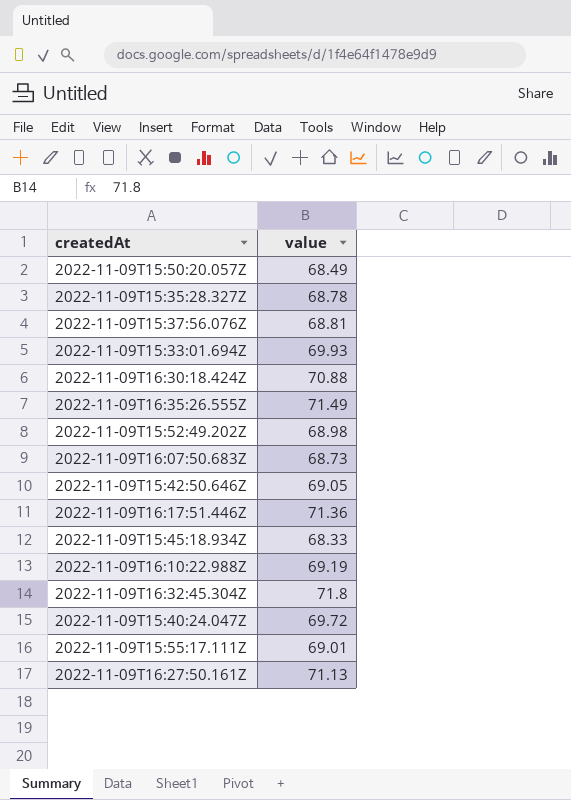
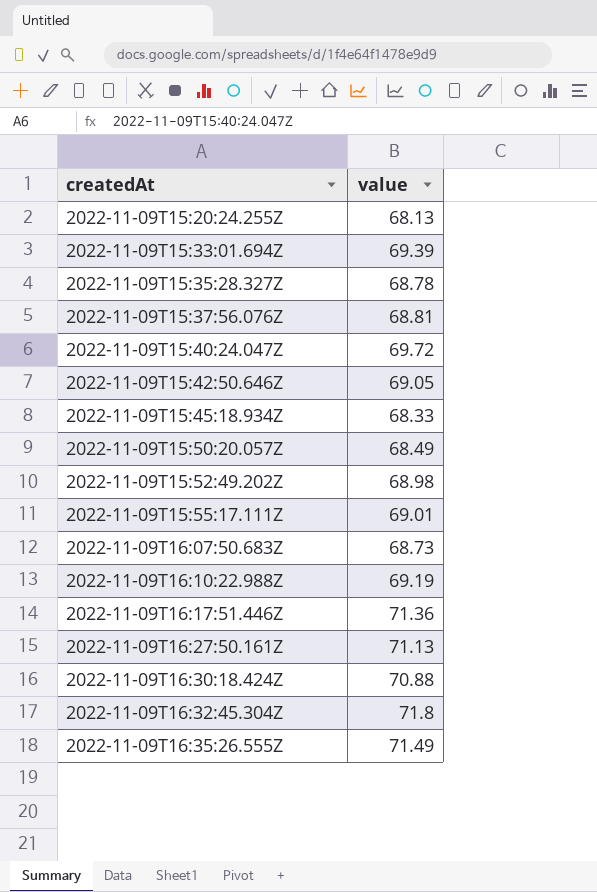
row order: none -> createdAt ascending
row 2022-11-09T15:20:24.255Z: none -> 68.13
2022-11-09T15:33:01.694Z | value: 69.93 -> 69.39

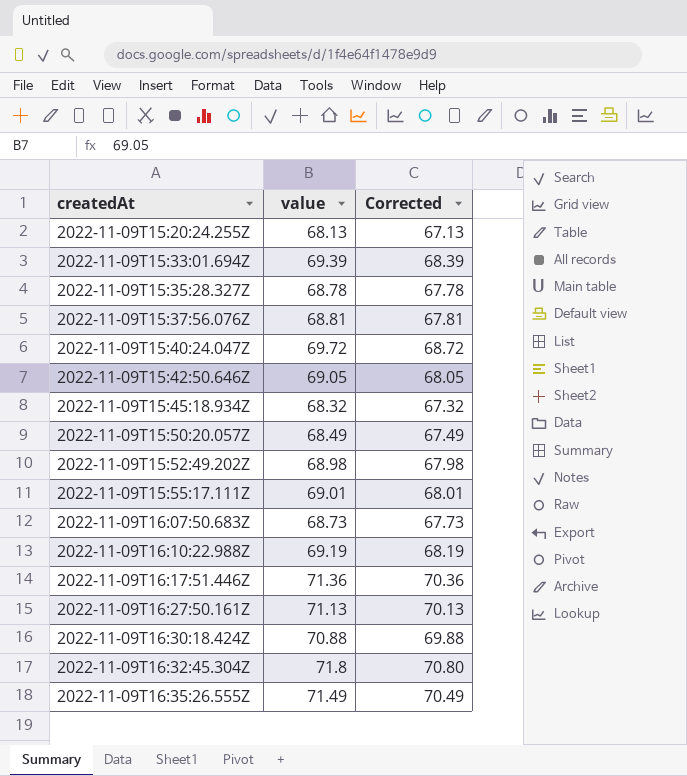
column Corrected | formula: none -> [value] - 1
2022-11-09T15:45:18.934Z | value: 68.33 -> 68.32

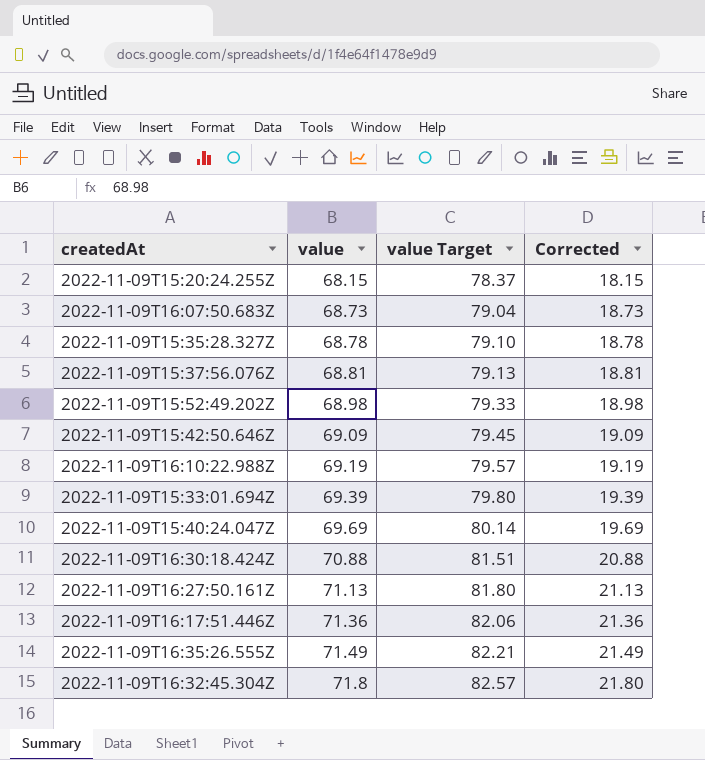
row order: createdAt ascending -> value ascending
column value Target | formula: none -> [value] * 1.15
column Corrected | formula: [value] - 1 -> [value] - 50
row 2022-11-09T15:45:18.934Z: 68.32 | 67.32 -> none
row 2022-11-09T15:50:20.057Z: 68.49 | 67.49 -> none
row 2022-11-09T15:55:17.111Z: 69.01 | 68.01 -> none
2022-11-09T15:20:24.255Z | value: 68.13 -> 68.15
2022-11-09T15:42:50.646Z | value: 69.05 -> 69.09
2022-11-09T15:40:24.047Z | value: 69.72 -> 69.69

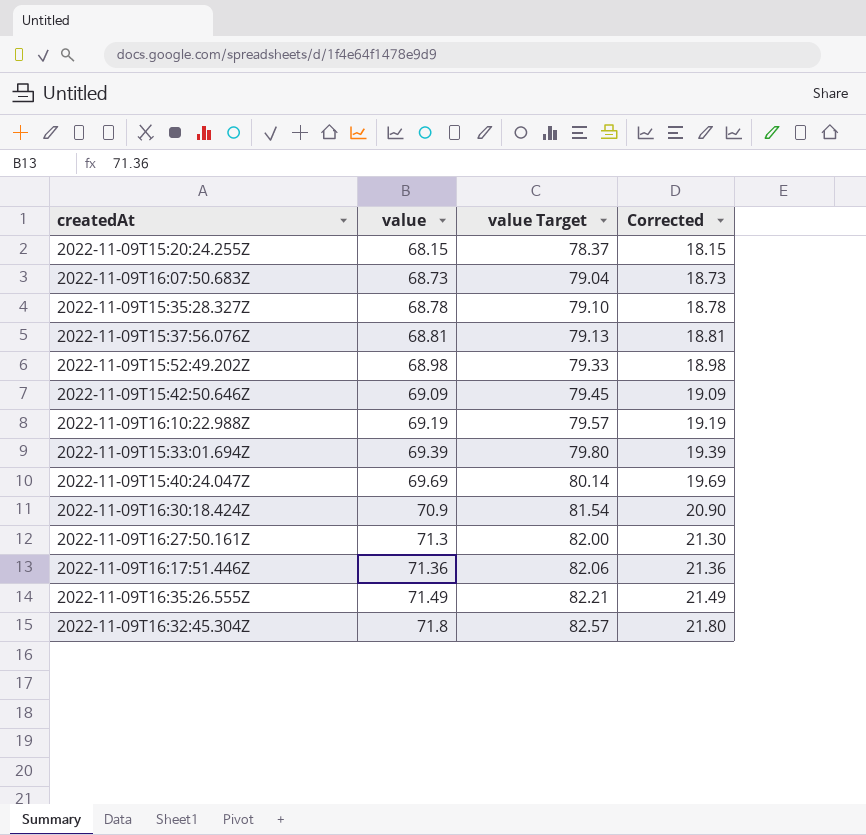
2022-11-09T16:30:18.424Z | value: 70.88 -> 70.9
2022-11-09T16:30:18.424Z | value Target: 81.51 -> 81.54
2022-11-09T16:30:18.424Z | Corrected: 20.88 -> 20.90
2022-11-09T16:27:50.161Z | value: 71.13 -> 71.3
2022-11-09T16:27:50.161Z | value Target: 81.80 -> 82.00
2022-11-09T16:27:50.161Z | Corrected: 21.13 -> 21.30

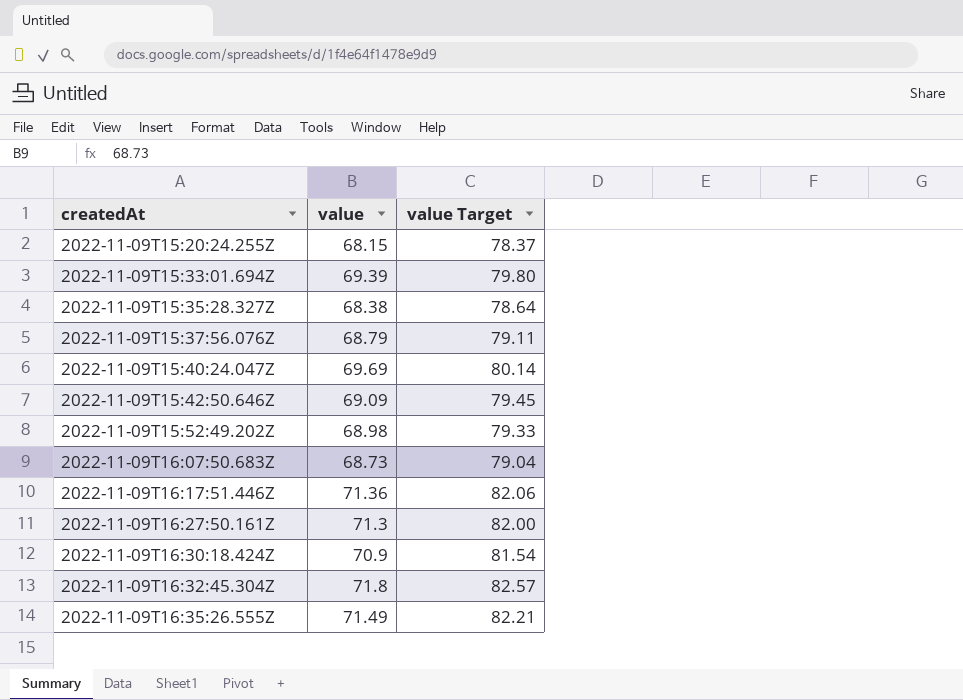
row order: value ascending -> createdAt ascending
column Corrected | formula: [value] - 50 -> none
row 2022-11-09T16:10:22.988Z: 69.19 | 79.57 | 19.19 -> none
2022-11-09T15:35:28.327Z | value: 68.78 -> 68.38
2022-11-09T15:35:28.327Z | value Target: 79.10 -> 78.64
2022-11-09T15:37:56.076Z | value: 68.81 -> 68.79
2022-11-09T15:37:56.076Z | value Target: 79.13 -> 79.11

